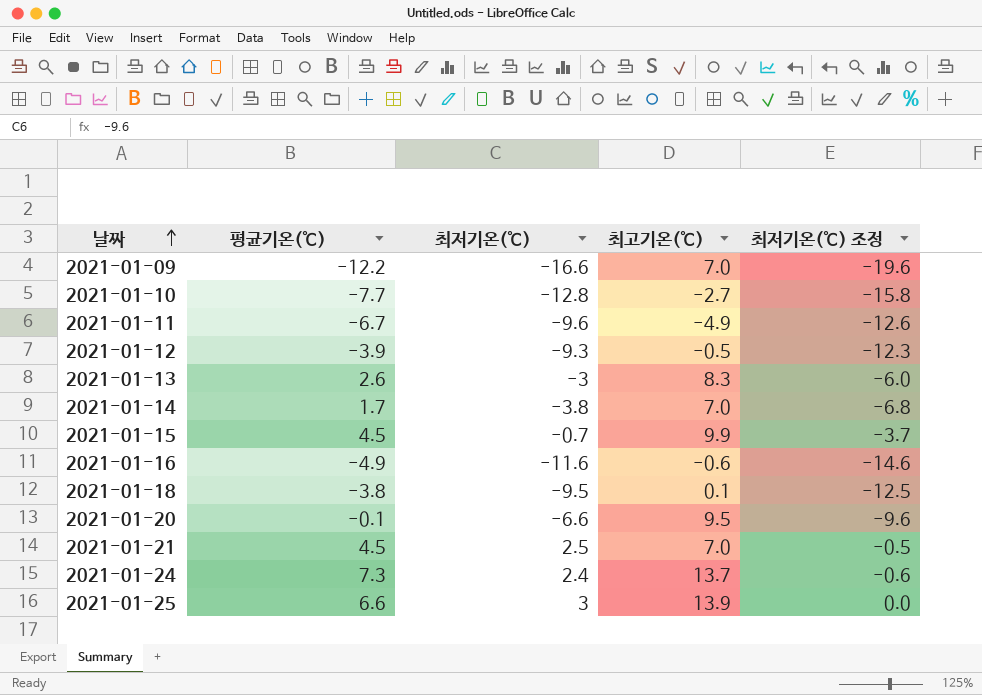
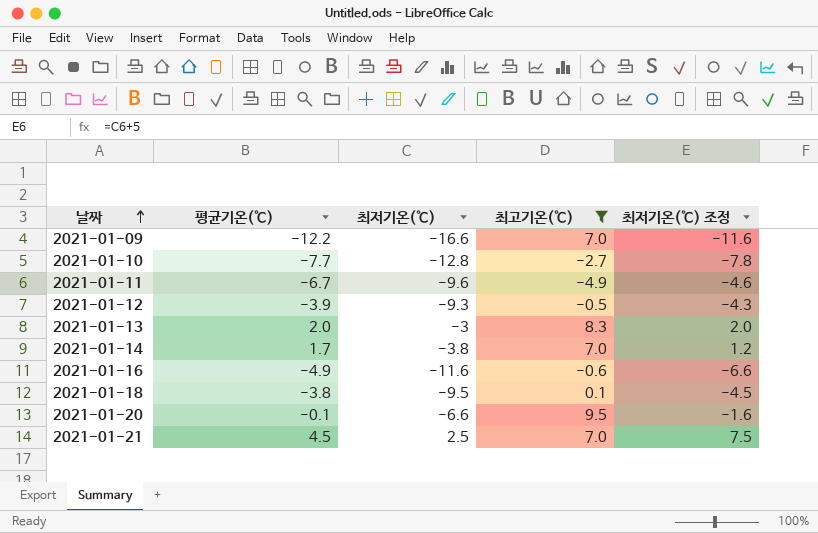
filter: none -> 최고기온(℃) <= 9.5
column 최저기온(℃) 조정 | formula: [최저기온(℃)] - 3 -> [최저기온(℃)] + 5
2021-01-13 | 평균기온(℃): 2.6 -> 2.0

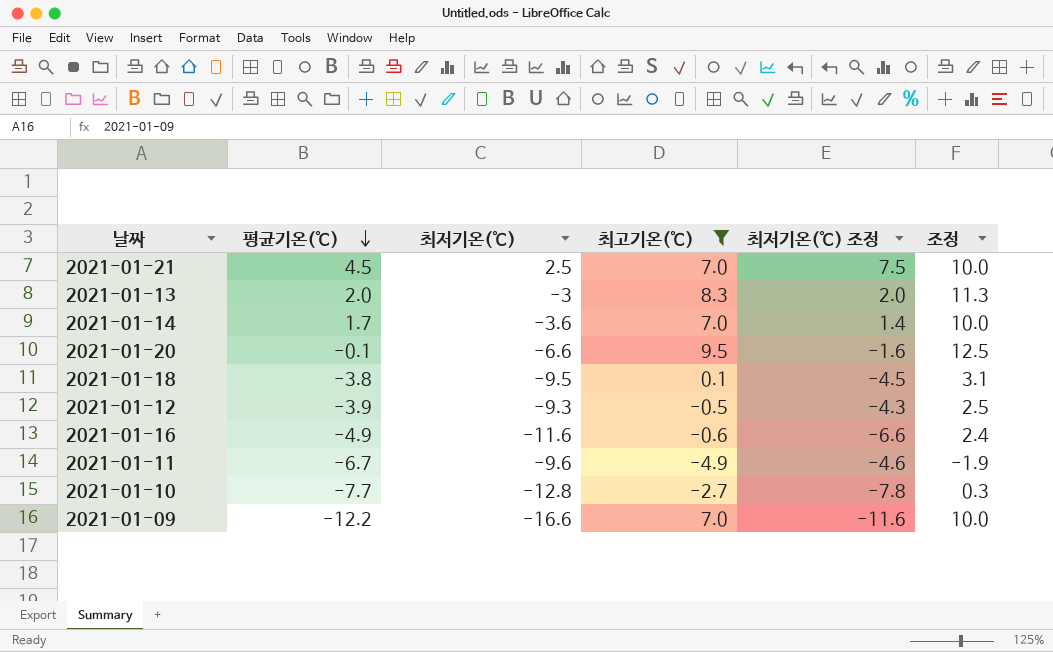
row order: 날짜 ascending -> 평균기온(℃) descending
column 조정 | formula: none -> [최고기온(℃)] + 3
2021-01-14 | 최저기온(℃): -3.8 -> -3.6
2021-01-14 | 최저기온(℃) 조정: 1.2 -> 1.4

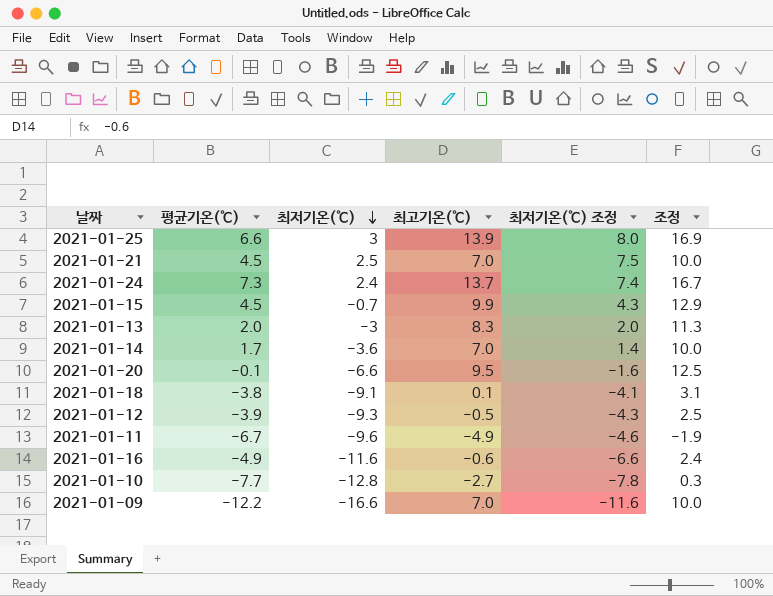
filter: 최고기온(℃) <= 9.5 -> none
row order: 평균기온(℃) descending -> 최저기온(℃) descending
2021-01-18 | 최저기온(℃): -9.5 -> -9.1
2021-01-18 | 최저기온(℃) 조정: -4.5 -> -4.1

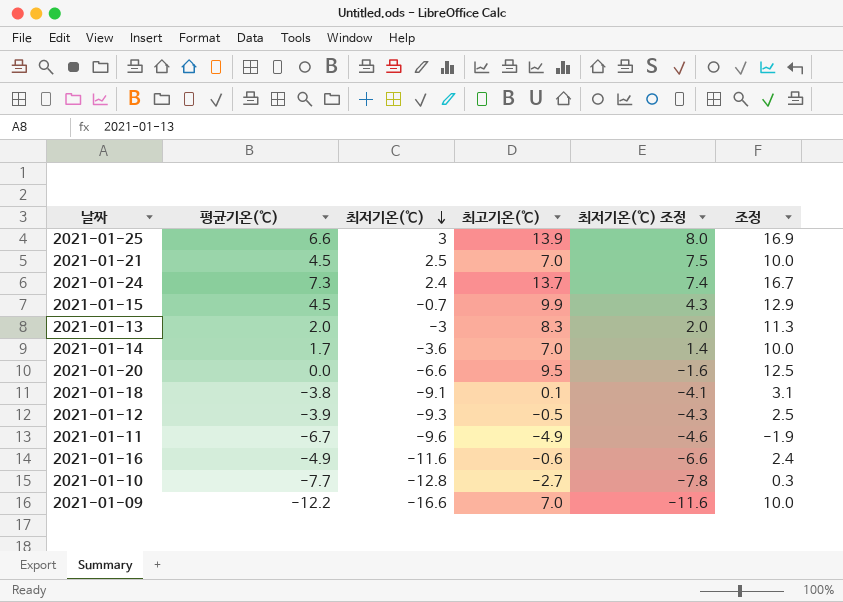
2021-01-20 | 평균기온(℃): -0.1 -> 0.0

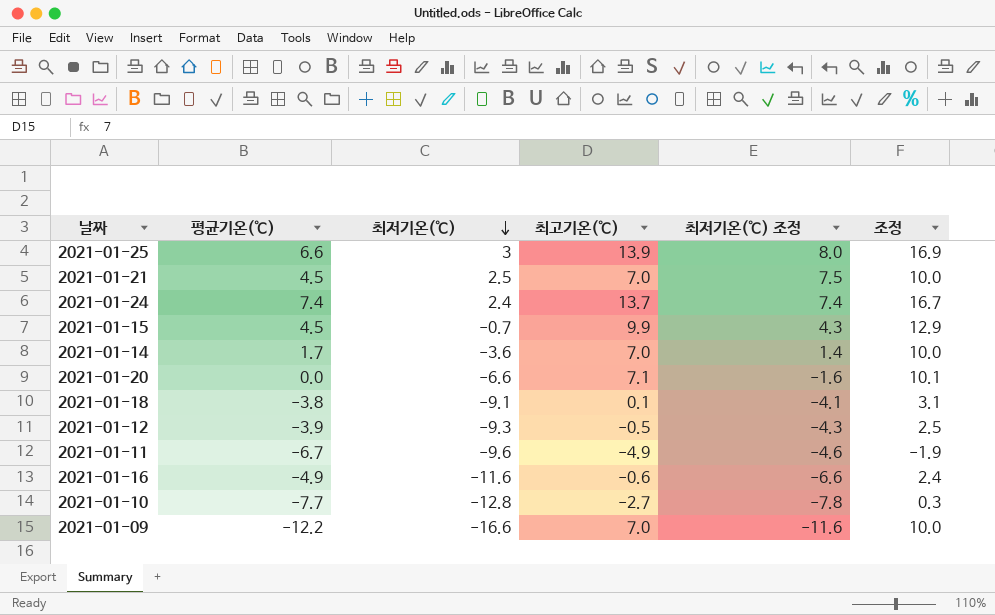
row 2021-01-13: 2.0 | -3 | 8.3 | 2.0 | 11.3 -> none
2021-01-24 | 평균기온(℃): 7.3 -> 7.4
2021-01-20 | 최고기온(℃): 9.5 -> 7.1
2021-01-20 | 조정: 12.5 -> 10.1

